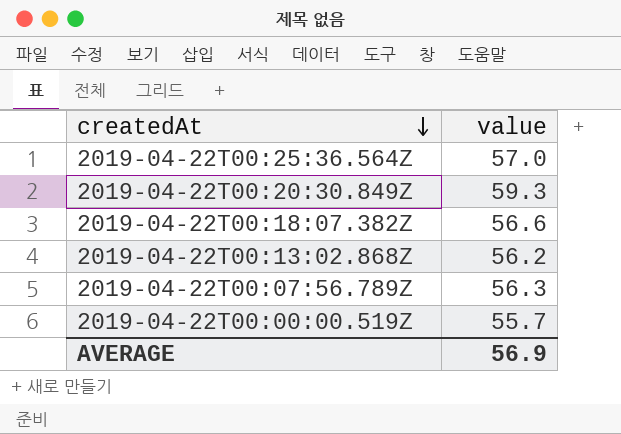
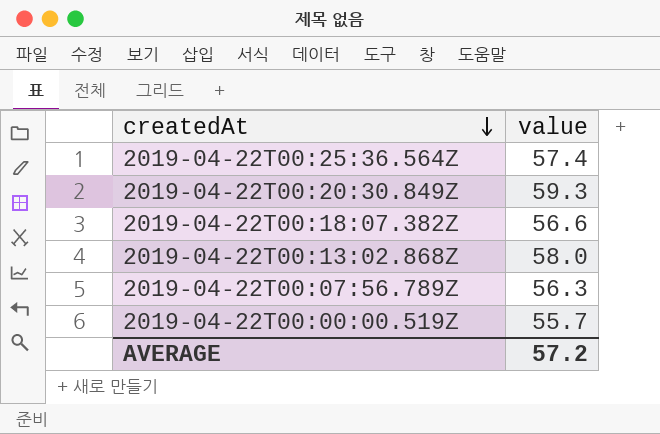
2019-04-22T00:25:36.564Z | value: 57.0 -> 57.4
2019-04-22T00:13:02.868Z | value: 56.2 -> 58.0
AVERAGE | value: 56.9 -> 57.2

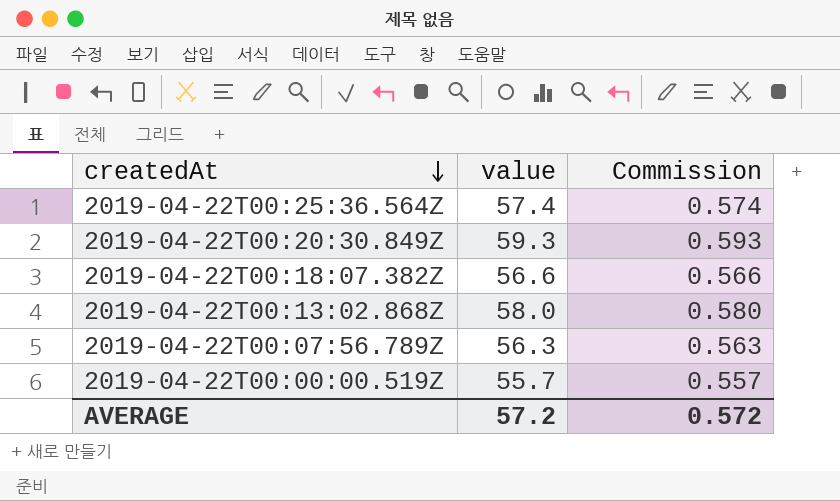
column Commission | formula: none -> [value] * 0.01

